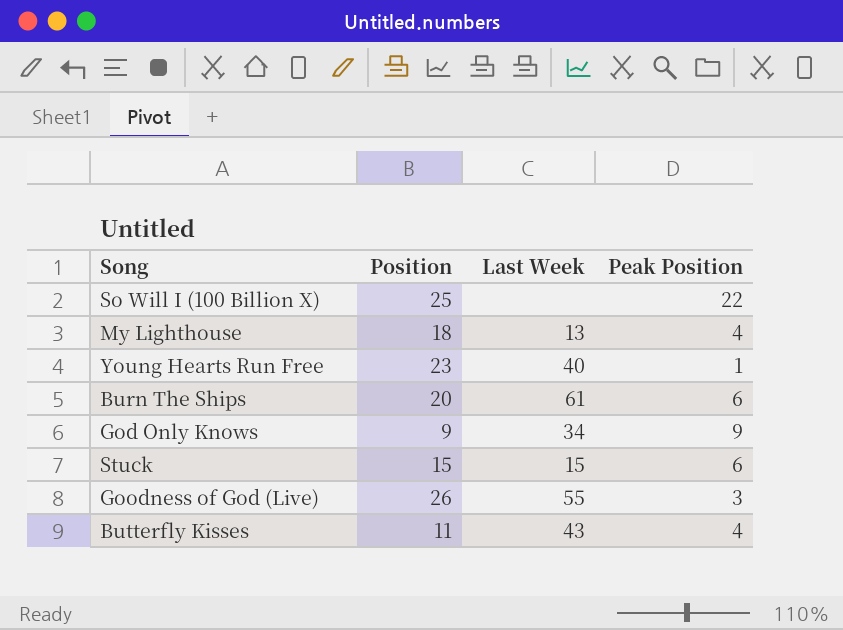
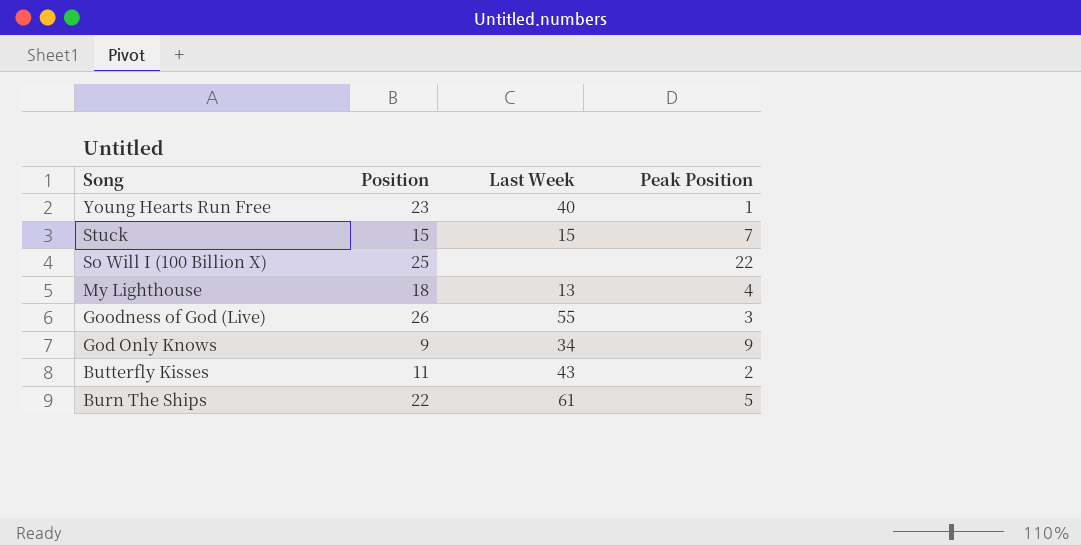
row order: none -> Song descending
Stuck | Peak Position: 6 -> 7
Butterfly Kisses | Peak Position: 4 -> 2
Burn The Ships | Position: 20 -> 22
Burn The Ships | Peak Position: 6 -> 5

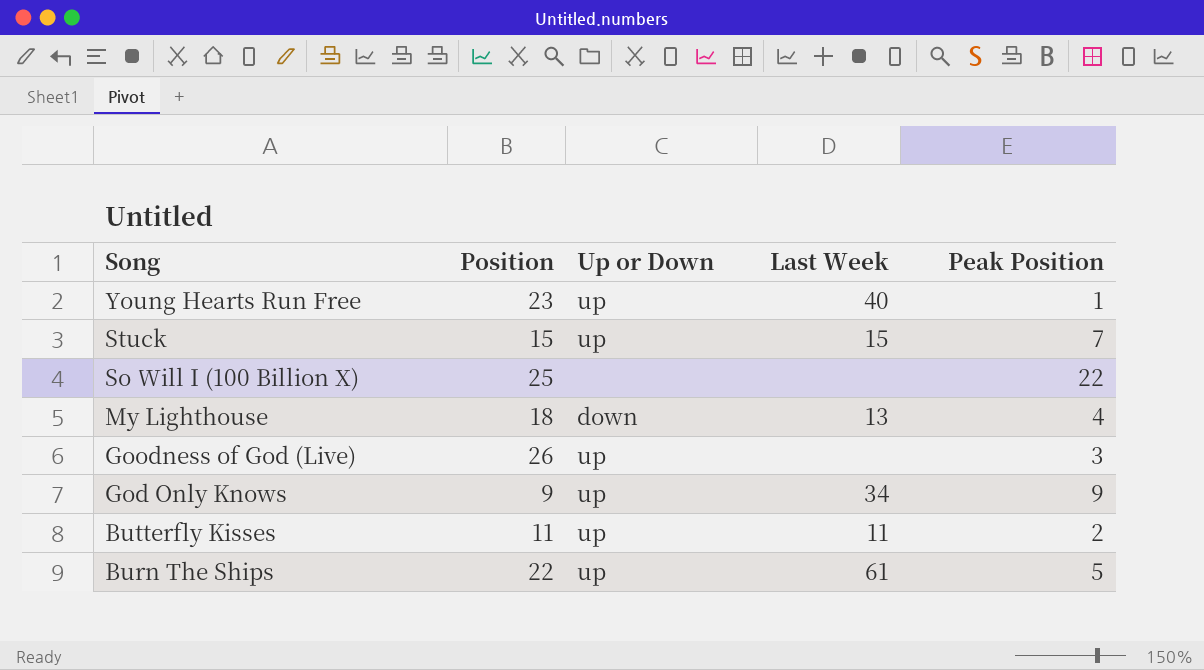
column Up or Down | position: none -> 3
Goodness of God (Live) | Last Week: 55 -> none
Butterfly Kisses | Last Week: 43 -> 11

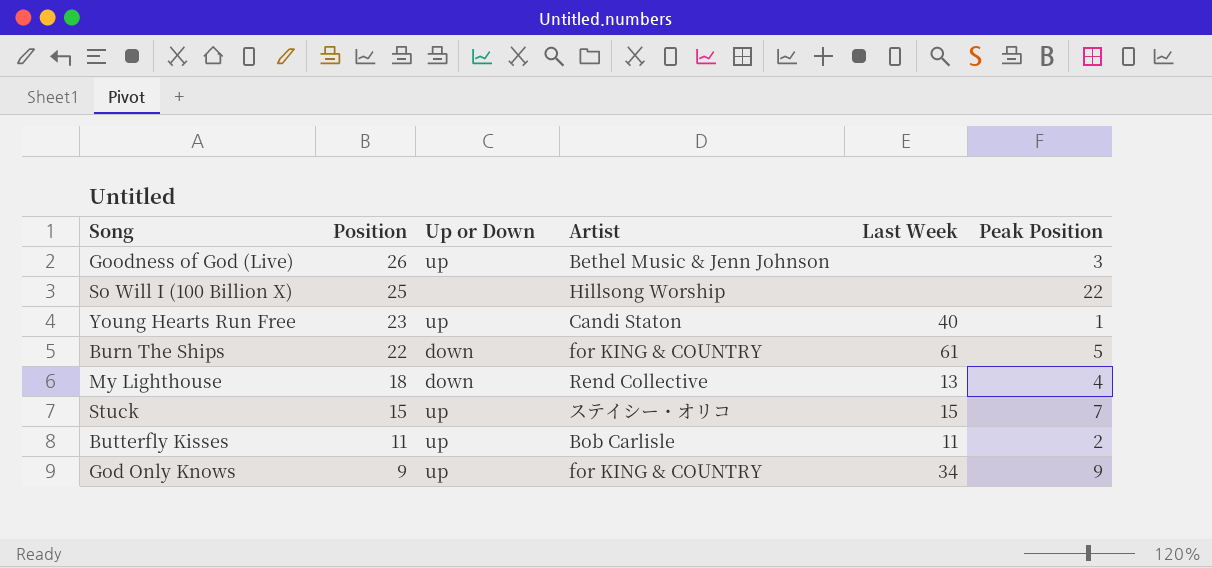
row order: Song descending -> Position descending
column Artist | position: none -> 4
Burn The Ships | Up or Down: up -> down

